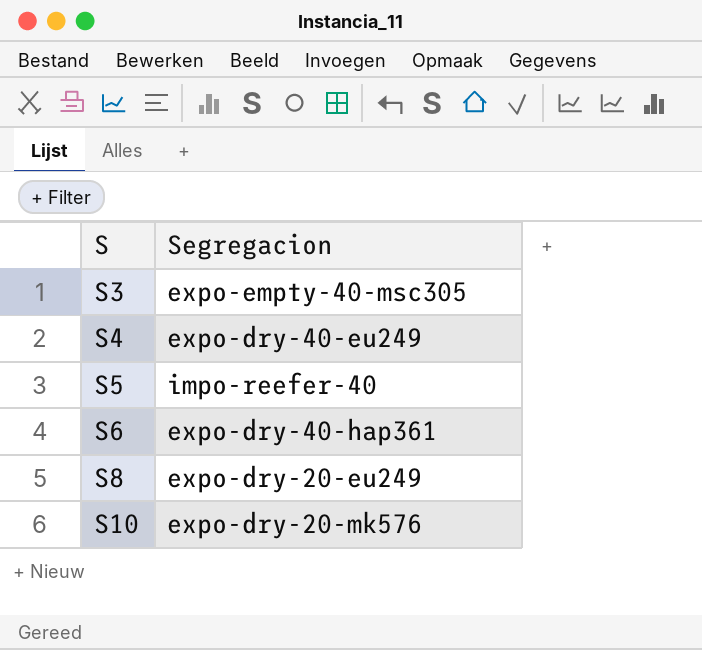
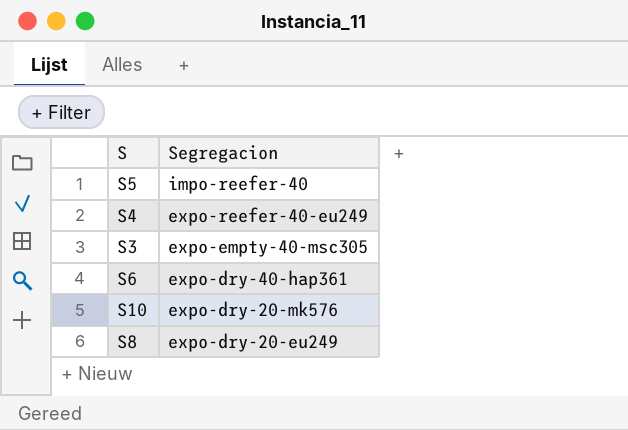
row order: S ascending -> Segregacion descending
S4 | Segregacion: expo-dry-40-eu249 -> expo-reefer-40-eu249

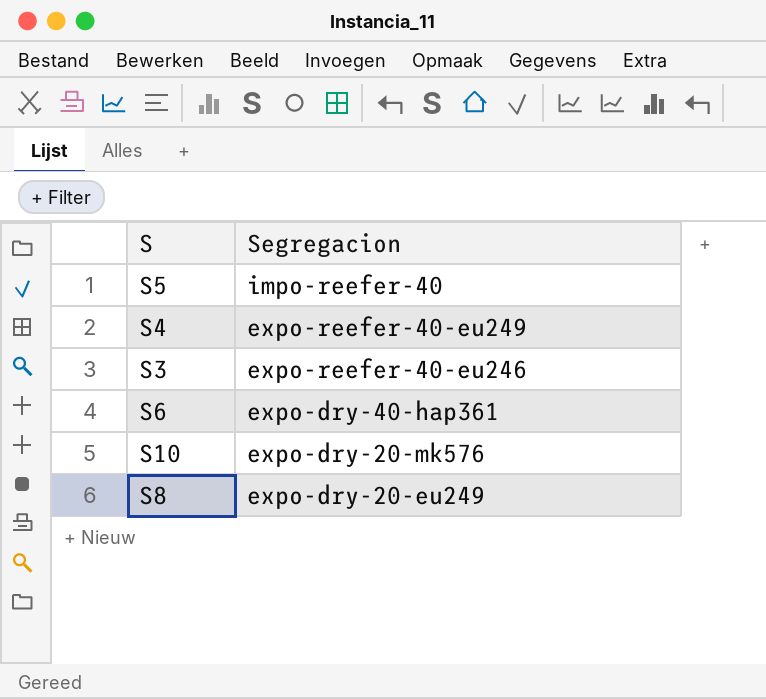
S3 | Segregacion: expo-empty-40-msc305 -> expo-reefer-40-eu246

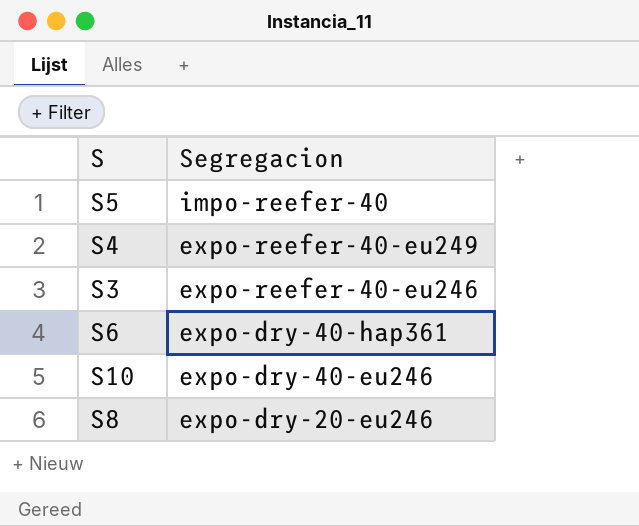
S10 | Segregacion: expo-dry-20-mk576 -> expo-dry-40-eu246
S8 | Segregacion: expo-dry-20-eu249 -> expo-dry-20-eu246

